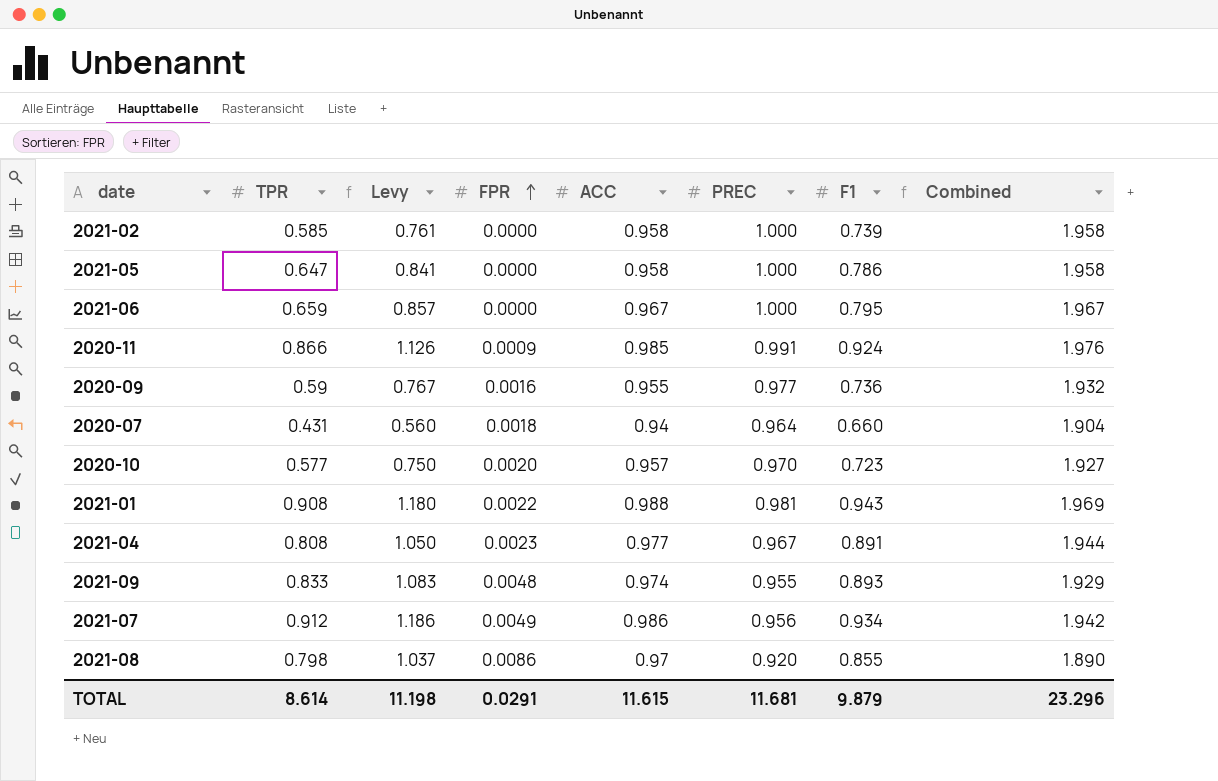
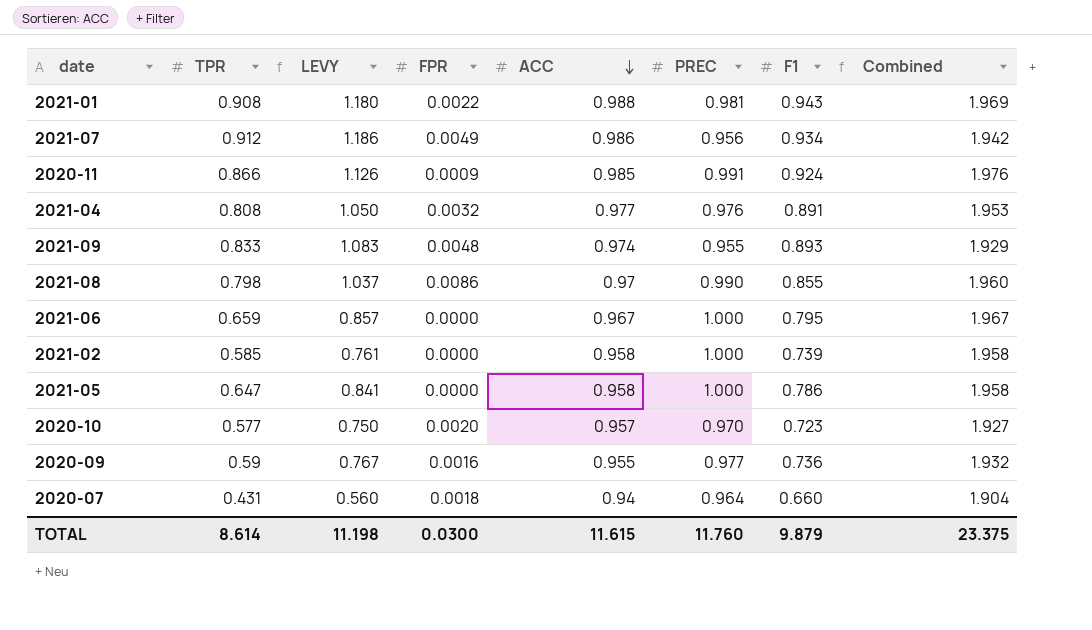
row order: FPR ascending -> ACC descending
column name: Levy -> LEVY
2021-04 | FPR: 0.0023 -> 0.0032
2021-04 | PREC: 0.967 -> 0.976
2021-04 | Combined: 1.944 -> 1.953
2021-08 | PREC: 0.920 -> 0.990
2021-08 | Combined: 1.890 -> 1.960
TOTAL | FPR: 0.0291 -> 0.0300
TOTAL | PREC: 11.681 -> 11.760
TOTAL | Combined: 23.296 -> 23.375

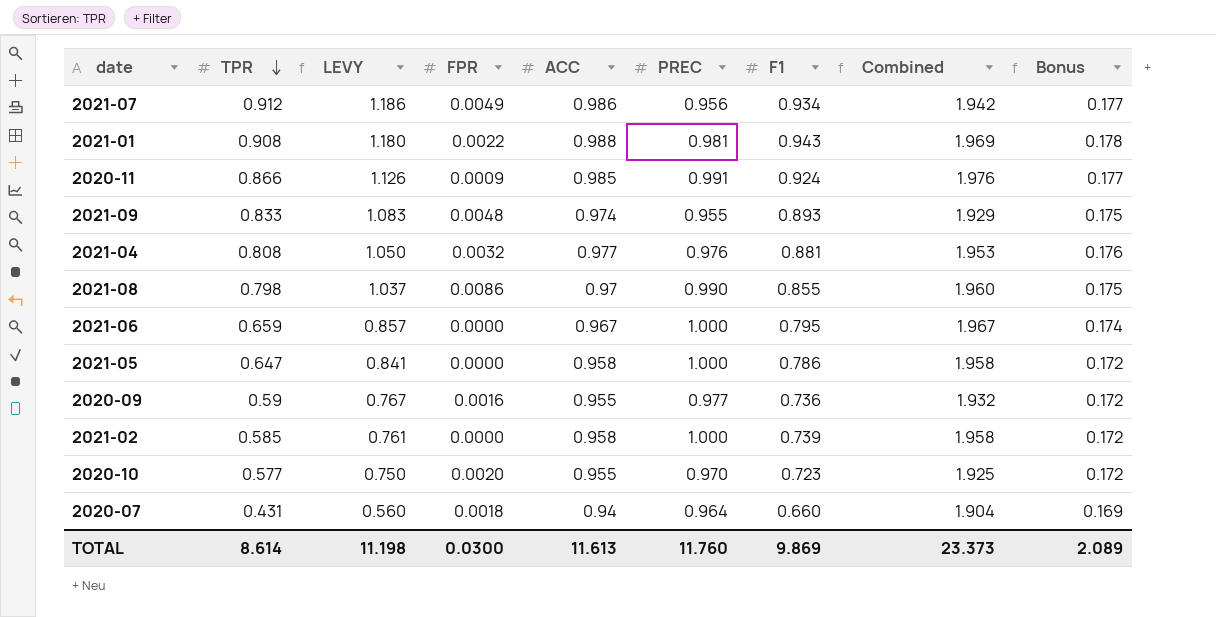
row order: ACC descending -> TPR descending
column Bonus | formula: none -> [ACC] * 0.18
2021-04 | F1: 0.891 -> 0.881
2020-10 | ACC: 0.957 -> 0.955
2020-10 | Combined: 1.927 -> 1.925
TOTAL | ACC: 11.615 -> 11.613
TOTAL | F1: 9.879 -> 9.869
TOTAL | Combined: 23.375 -> 23.373

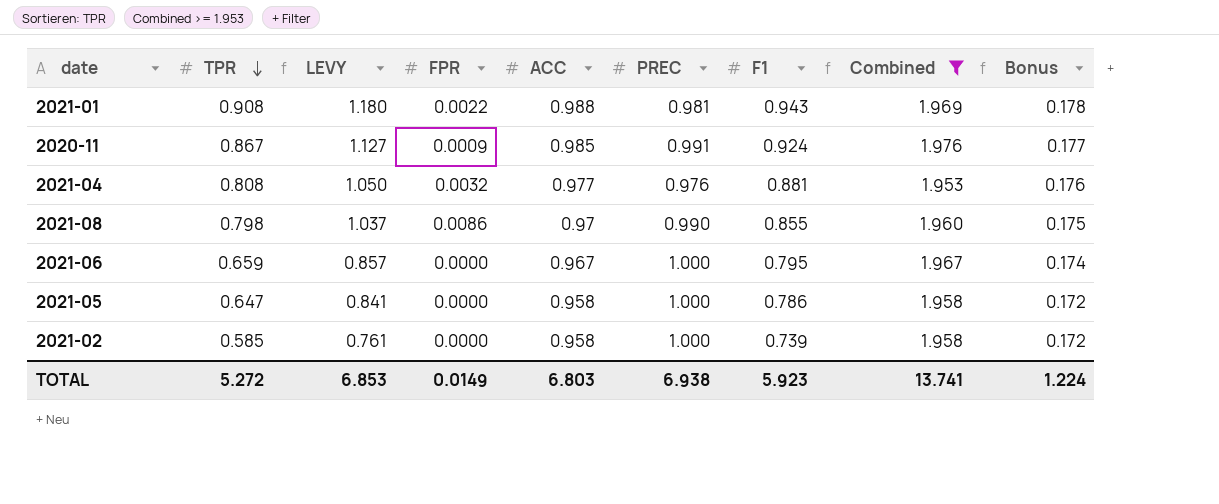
filter: none -> Combined >= 1.953
2020-11 | TPR: 0.866 -> 0.867
2020-11 | LEVY: 1.126 -> 1.127
TOTAL | TPR: 8.614 -> 5.272
TOTAL | LEVY: 11.198 -> 6.853
TOTAL | FPR: 0.0300 -> 0.0149
TOTAL | ACC: 11.613 -> 6.803
TOTAL | PREC: 11.760 -> 6.938
TOTAL | F1: 9.869 -> 5.923
TOTAL | Combined: 23.373 -> 13.741
TOTAL | Bonus: 2.089 -> 1.224

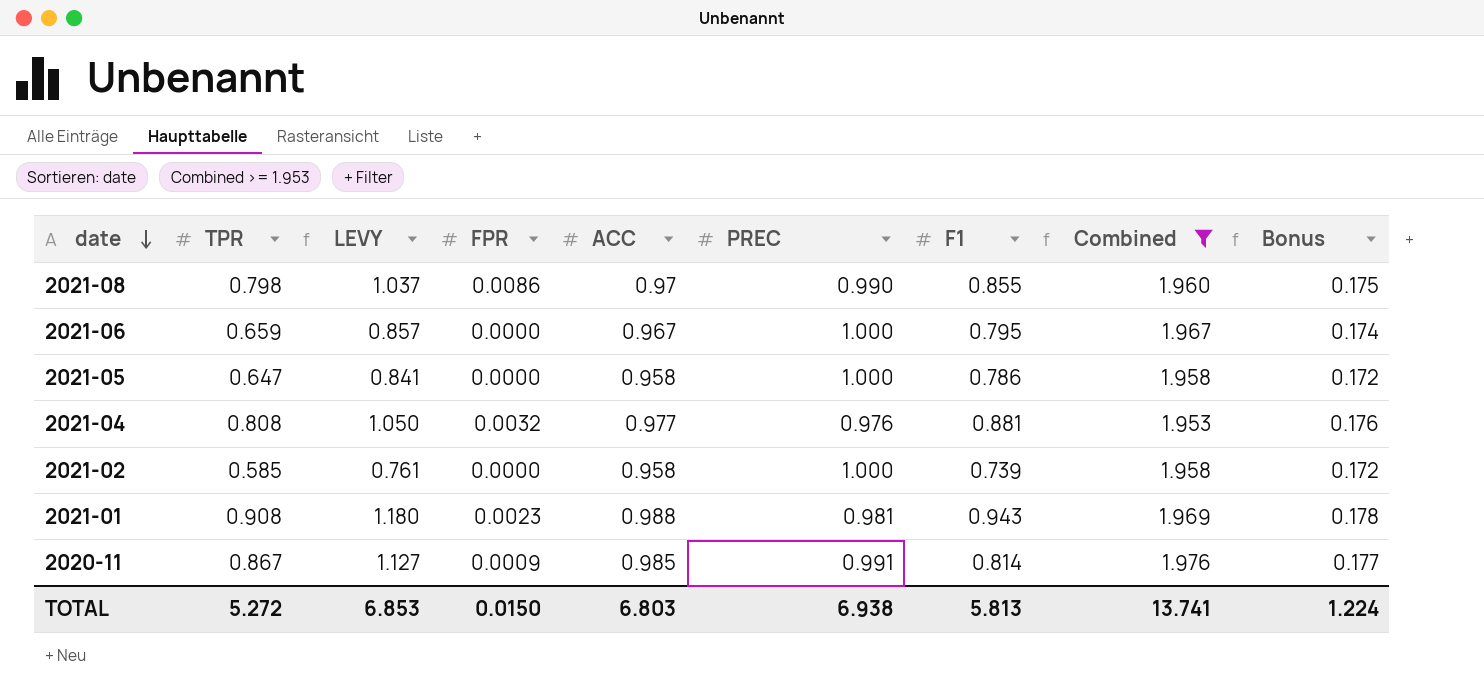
row order: TPR descending -> date descending
2021-01 | FPR: 0.0022 -> 0.0023
2020-11 | F1: 0.924 -> 0.814
TOTAL | FPR: 0.0149 -> 0.0150
TOTAL | F1: 5.923 -> 5.813

